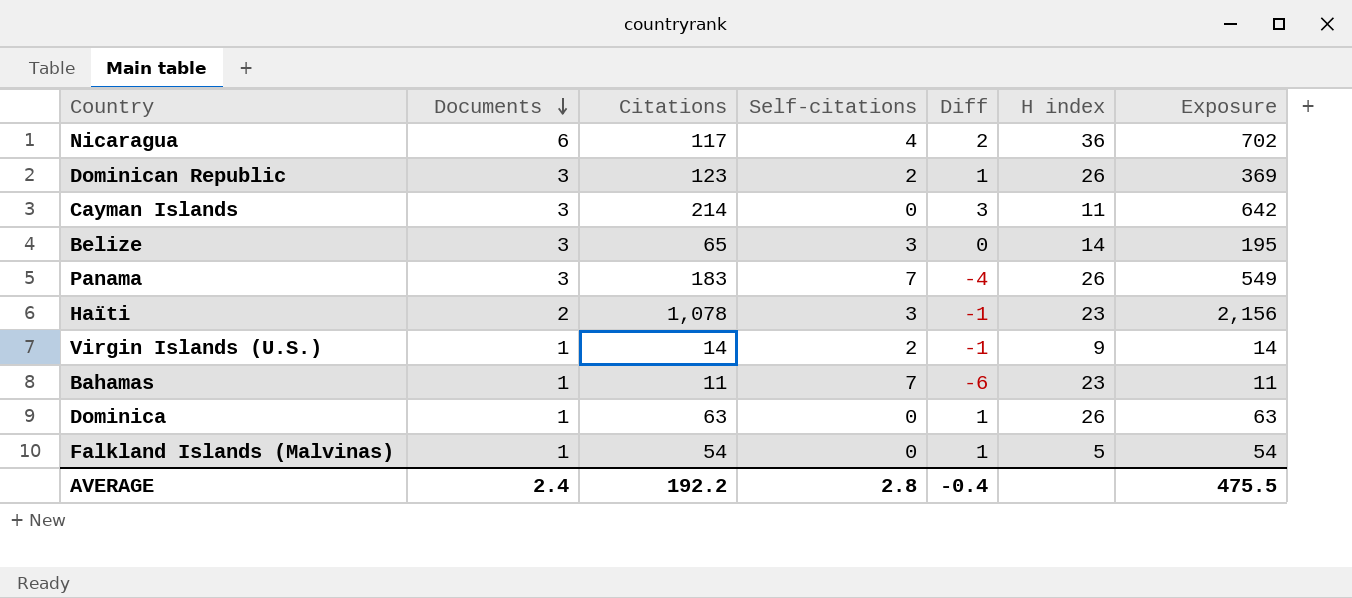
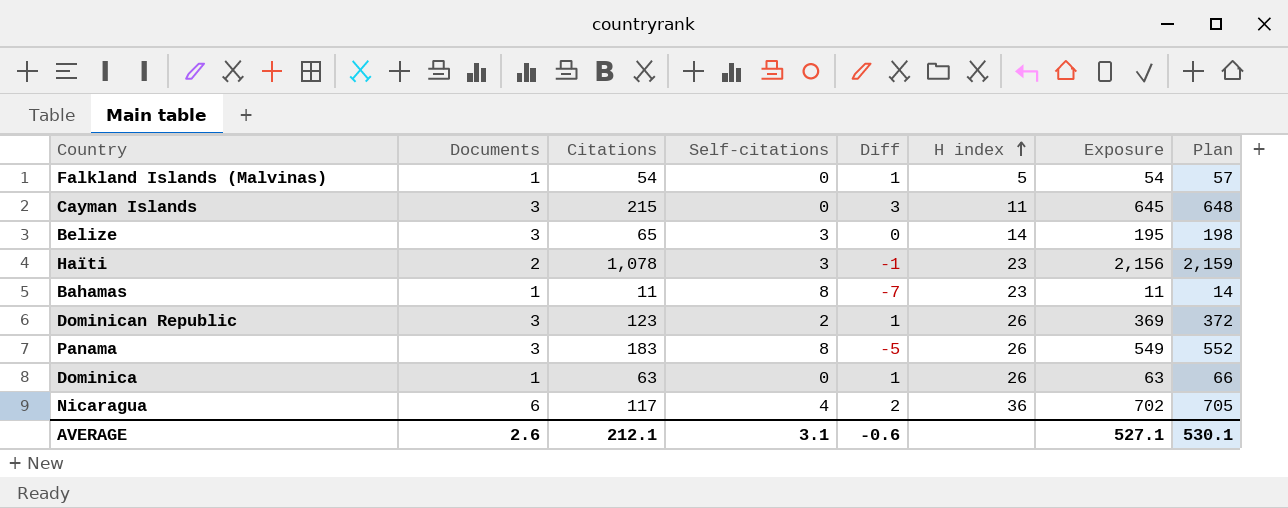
row order: Documents descending -> H index ascending
column Plan | formula: none -> [Exposure] + 3
row Virgin Islands (U.S.): 1 | 14 | 2 | -1 | 9 | 14 -> none
Cayman Islands | Citations: 214 -> 215
Cayman Islands | Exposure: 642 -> 645
Bahamas | Self-citations: 7 -> 8
Bahamas | Diff: -6 -> -7
Panama | Self-citations: 7 -> 8
Panama | Diff: -4 -> -5
AVERAGE | Documents: 2.4 -> 2.6
AVERAGE | Citations: 192.2 -> 212.1
AVERAGE | Self-citations: 2.8 -> 3.1
AVERAGE | Diff: -0.4 -> -0.6
AVERAGE | Exposure: 475.5 -> 527.1

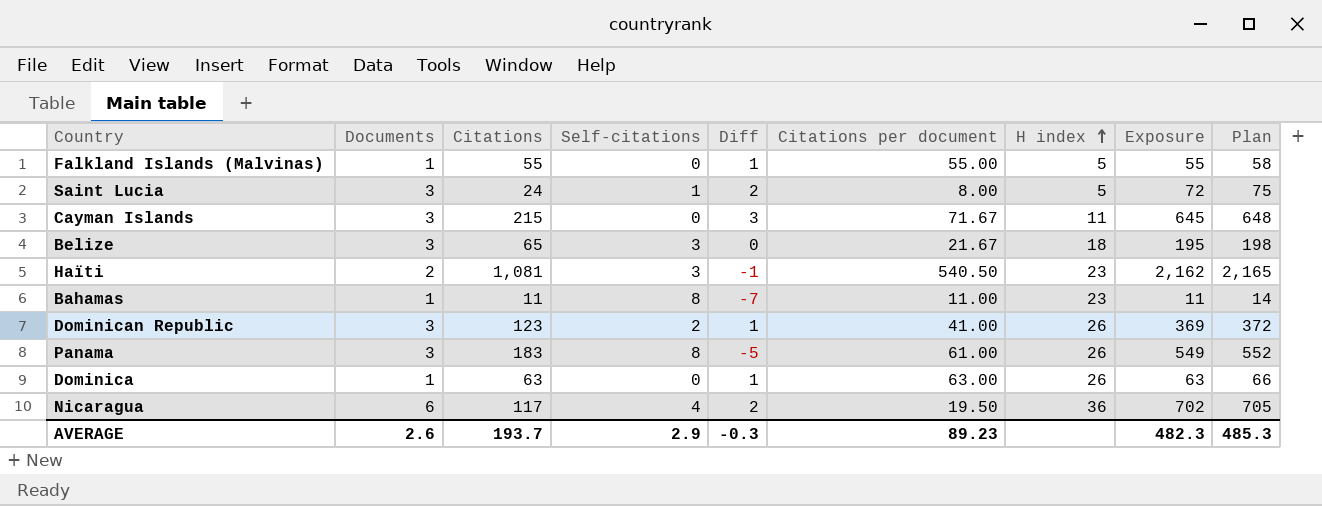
column Citations per document | formula: none -> [Citations] / [Documents]
Falkland Islands (Malvinas) | Citations: 54 -> 55
Falkland Islands (Malvinas) | Exposure: 54 -> 55
Falkland Islands (Malvinas) | Plan: 57 -> 58
row Saint Lucia: none -> 3 | 24 | 1 | 2 | 8.00 | 5 | 72 | 75
Belize | H index: 14 -> 18
Haïti | Citations: 1,078 -> 1,081
Haïti | Exposure: 2,156 -> 2,162
Haïti | Plan: 2,159 -> 2,165
AVERAGE | Citations: 212.1 -> 193.7
AVERAGE | Self-citations: 3.1 -> 2.9
AVERAGE | Diff: -0.6 -> -0.3
AVERAGE | Exposure: 527.1 -> 482.3
AVERAGE | Plan: 530.1 -> 485.3

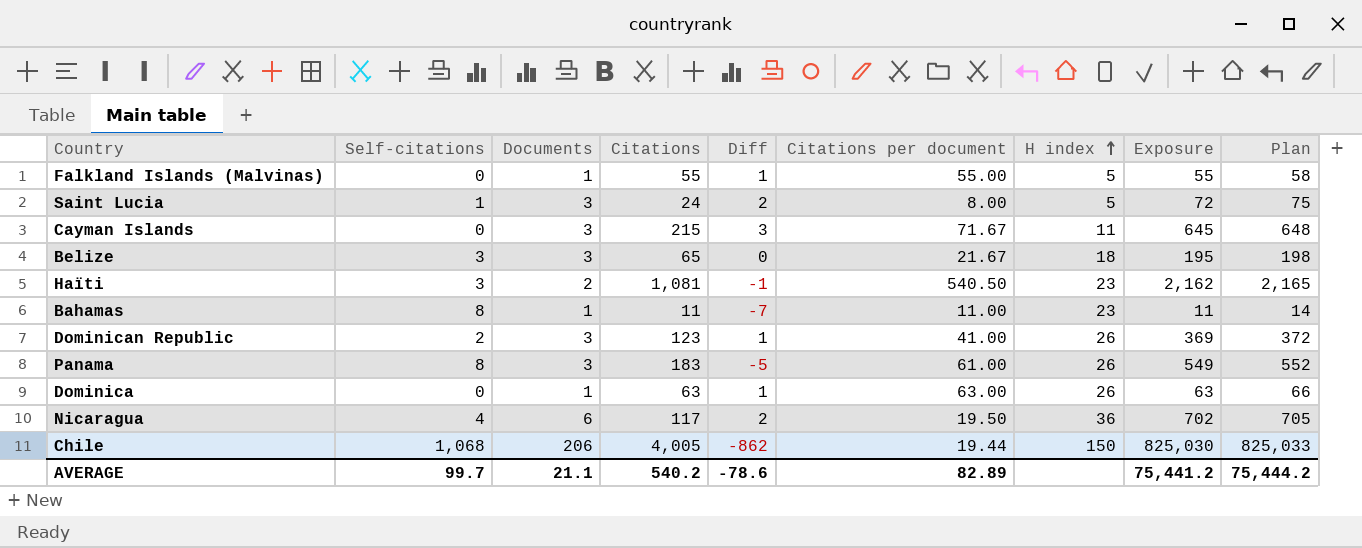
column Self-citations | position: 4 -> 2
row Chile: none -> 1,068 | 206 | 4,005 | -862 | 19.44 | 150 | 825,030 | 825,033
AVERAGE | Self-citations: 2.9 -> 99.7
AVERAGE | Documents: 2.6 -> 21.1
AVERAGE | Citations: 193.7 -> 540.2
AVERAGE | Diff: -0.3 -> -78.6
AVERAGE | Citations per document: 89.23 -> 82.89
AVERAGE | Exposure: 482.3 -> 75,441.2
AVERAGE | Plan: 485.3 -> 75,444.2

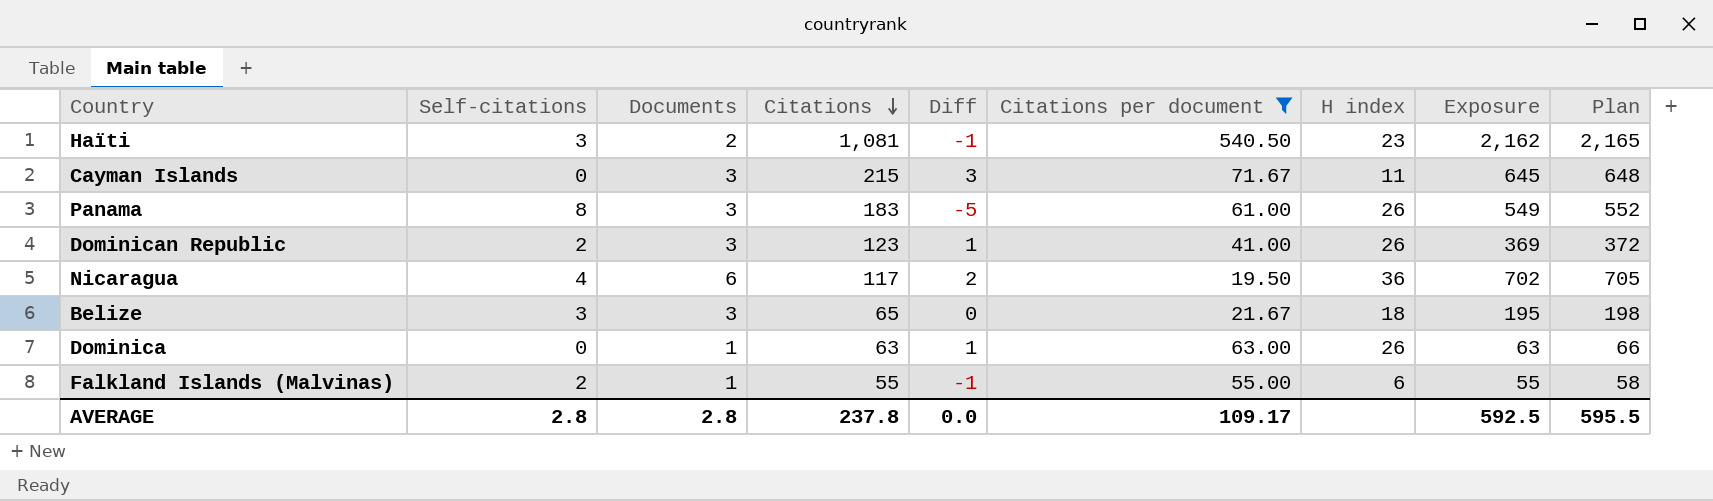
filter: none -> Citations per document >= 19.50
row order: H index ascending -> Citations descending
Falkland Islands (Malvinas) | Self-citations: 0 -> 2
Falkland Islands (Malvinas) | Diff: 1 -> -1
Falkland Islands (Malvinas) | H index: 5 -> 6
AVERAGE | Self-citations: 99.7 -> 2.8
AVERAGE | Documents: 21.1 -> 2.8
AVERAGE | Citations: 540.2 -> 237.8
AVERAGE | Diff: -78.6 -> 0.0
AVERAGE | Citations per document: 82.89 -> 109.17
AVERAGE | Exposure: 75,441.2 -> 592.5
AVERAGE | Plan: 75,444.2 -> 595.5

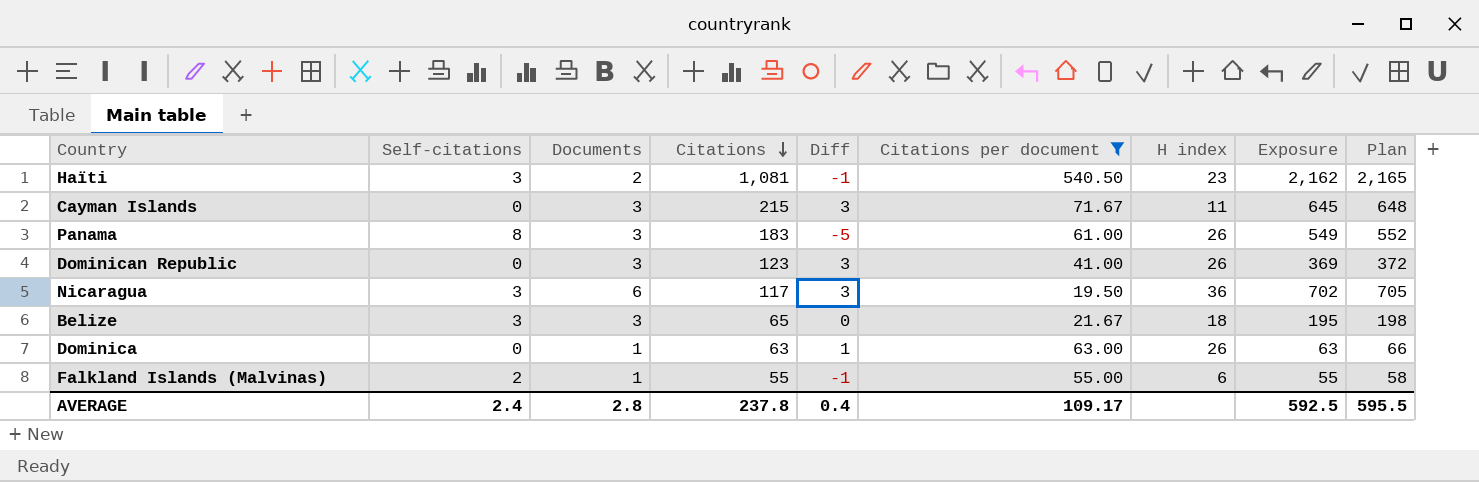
Dominican Republic | Self-citations: 2 -> 0
Dominican Republic | Diff: 1 -> 3
Nicaragua | Self-citations: 4 -> 3
Nicaragua | Diff: 2 -> 3
AVERAGE | Self-citations: 2.8 -> 2.4
AVERAGE | Diff: 0.0 -> 0.4

